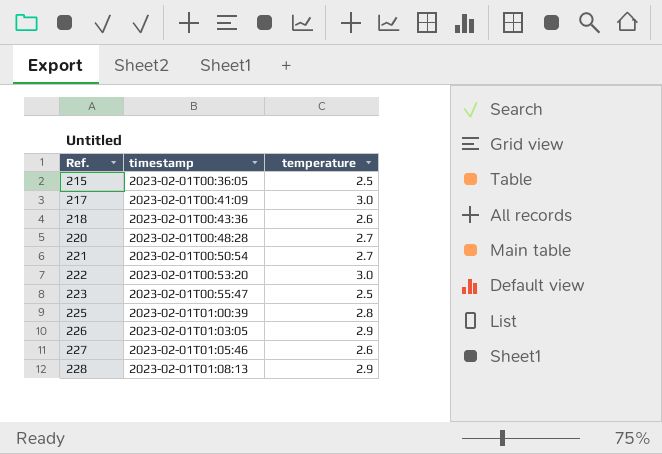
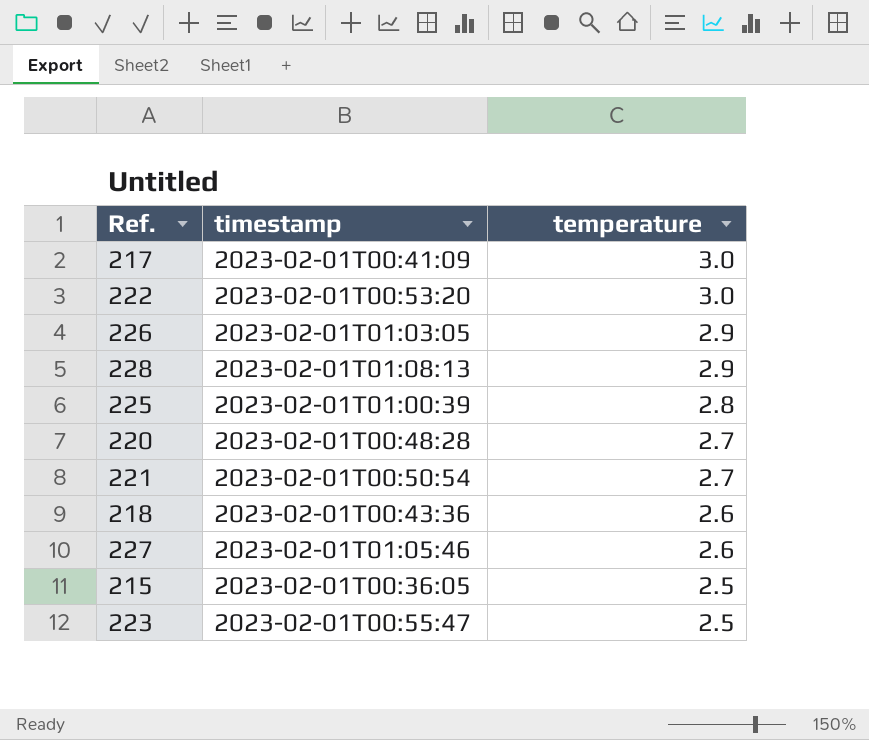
row order: Ref. ascending -> temperature descending

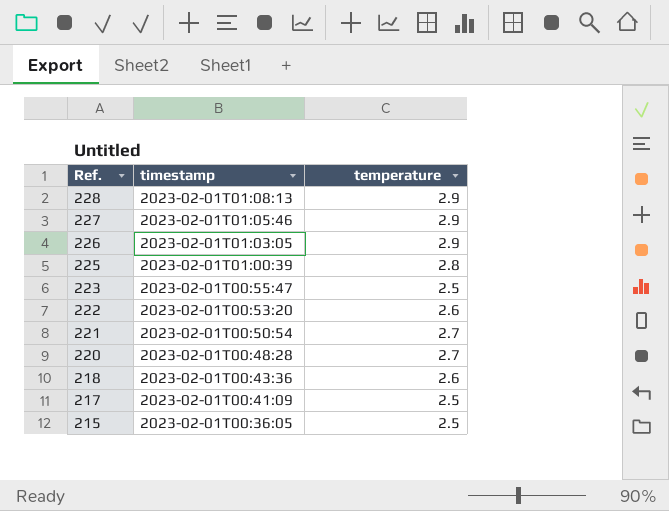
row order: temperature descending -> Ref. descending
227 | temperature: 2.6 -> 2.9
222 | temperature: 3.0 -> 2.6
217 | temperature: 3.0 -> 2.5

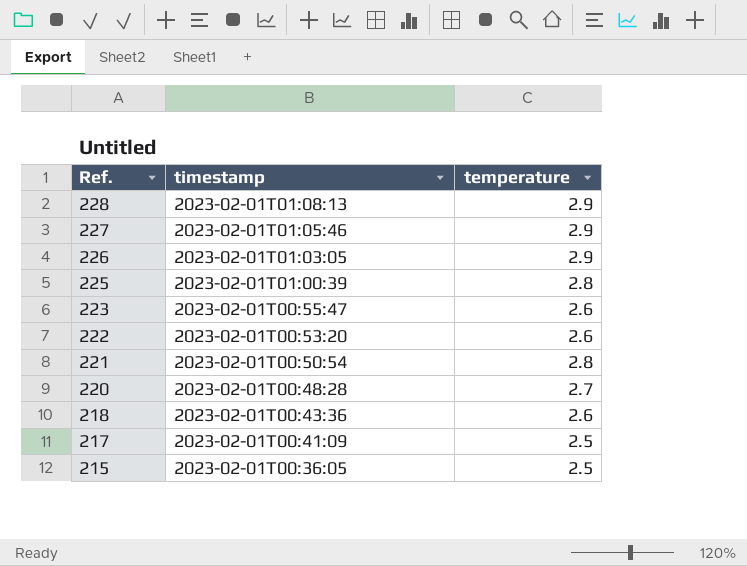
223 | temperature: 2.5 -> 2.6
221 | temperature: 2.7 -> 2.8

